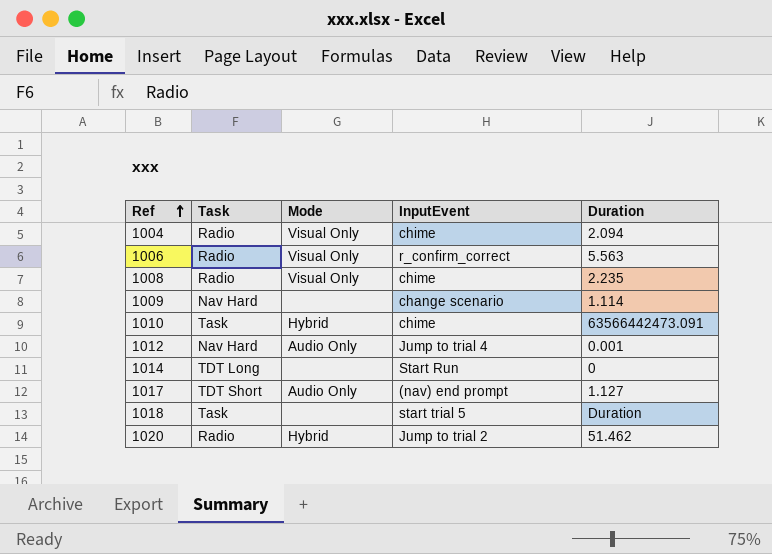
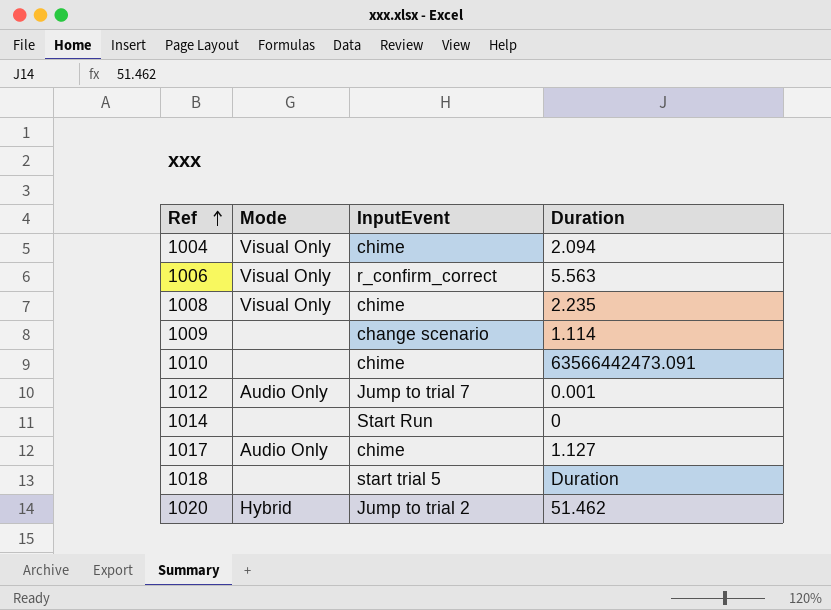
column Task | position: 2 -> none
1010 | Mode: Hybrid -> none
1012 | InputEvent: Jump to trial 4 -> Jump to trial 7
1017 | InputEvent: (nav) end prompt -> chime

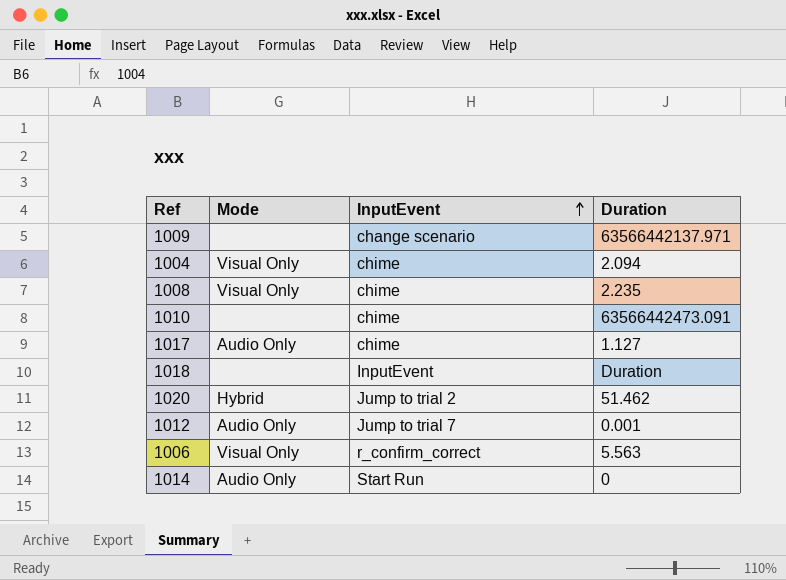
row order: Ref ascending -> InputEvent ascending
1009 | Duration: 1.114 -> 63566442137.971
1018 | InputEvent: start trial 5 -> InputEvent
1014 | Mode: none -> Audio Only

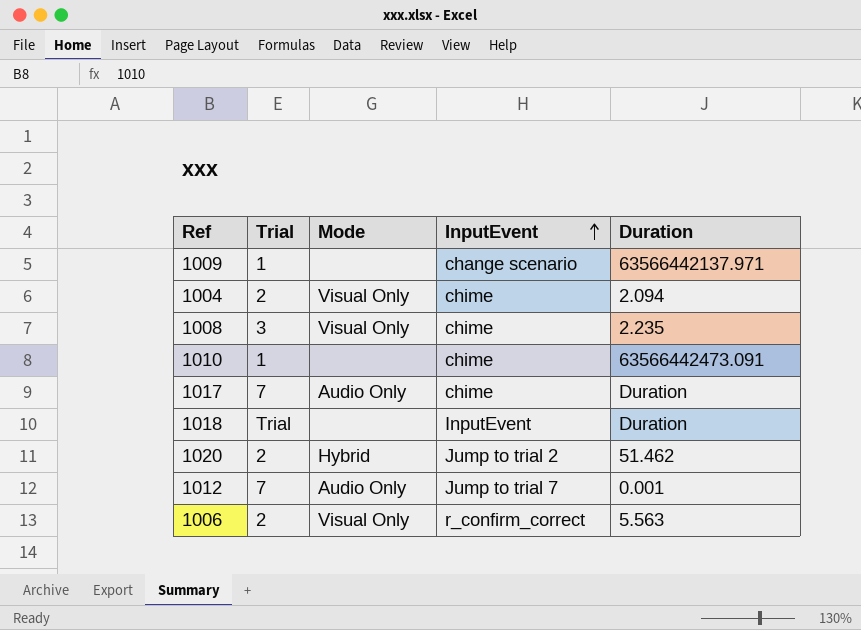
column Trial | position: none -> 2
row 1014: Audio Only | Start Run | 0 -> none
1017 | Duration: 1.127 -> Duration

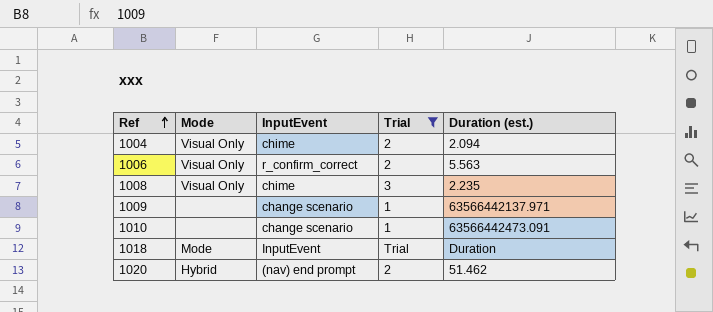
filter: none -> Trial != 7
row order: InputEvent ascending -> Ref ascending
column Trial | position: 2 -> 4
column name: Duration -> Duration (est.)
1010 | InputEvent: chime -> change scenario
1018 | Mode: none -> Mode
1020 | InputEvent: Jump to trial 2 -> (nav) end prompt

